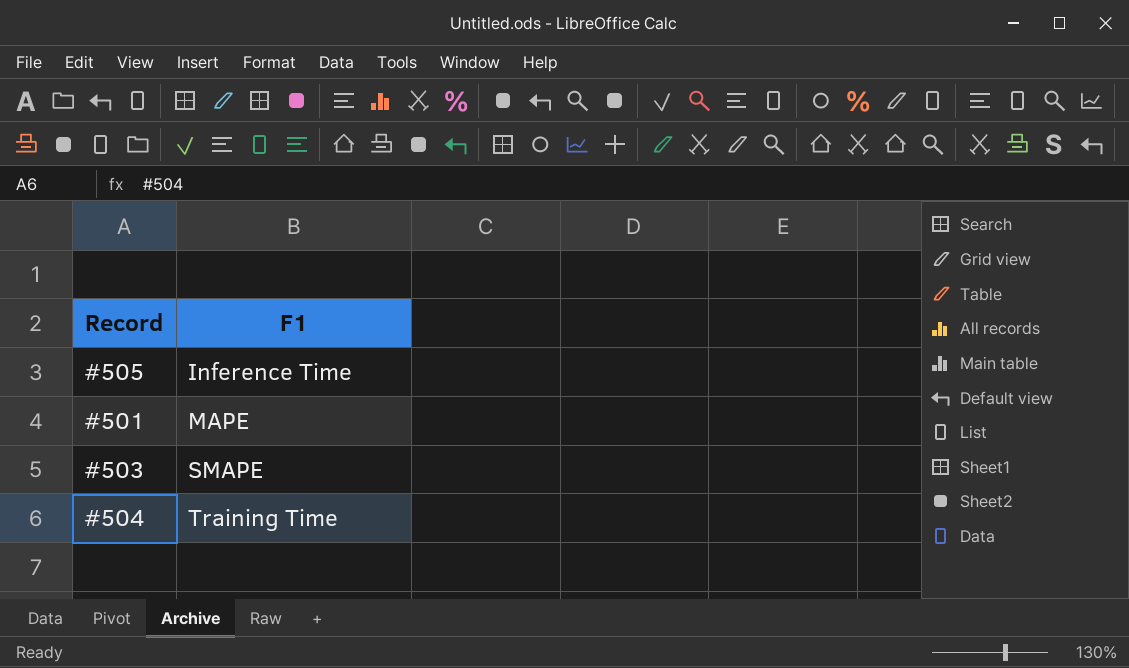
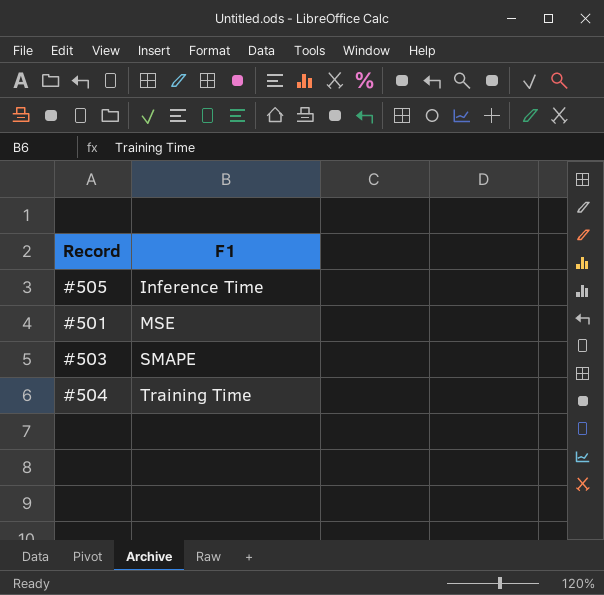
#501 | F1: MAPE -> MSE

